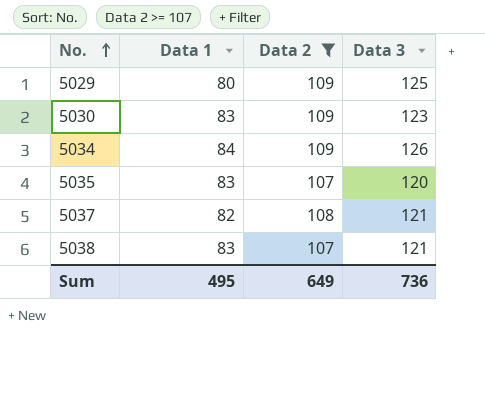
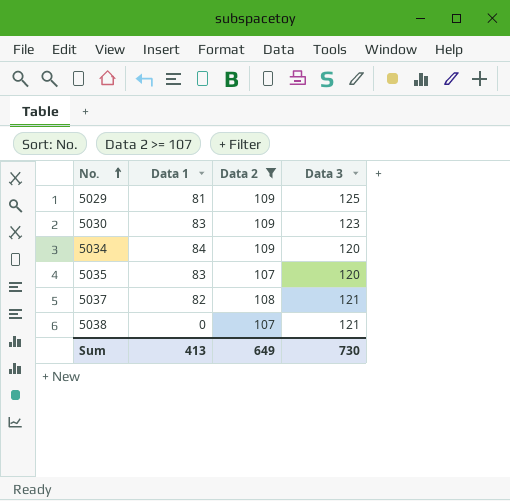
5029 | Data 1: 80 -> 81
5034 | Data 3: 126 -> 120
5038 | Data 1: 83 -> 0
Sum | Data 1: 495 -> 413
Sum | Data 3: 736 -> 730

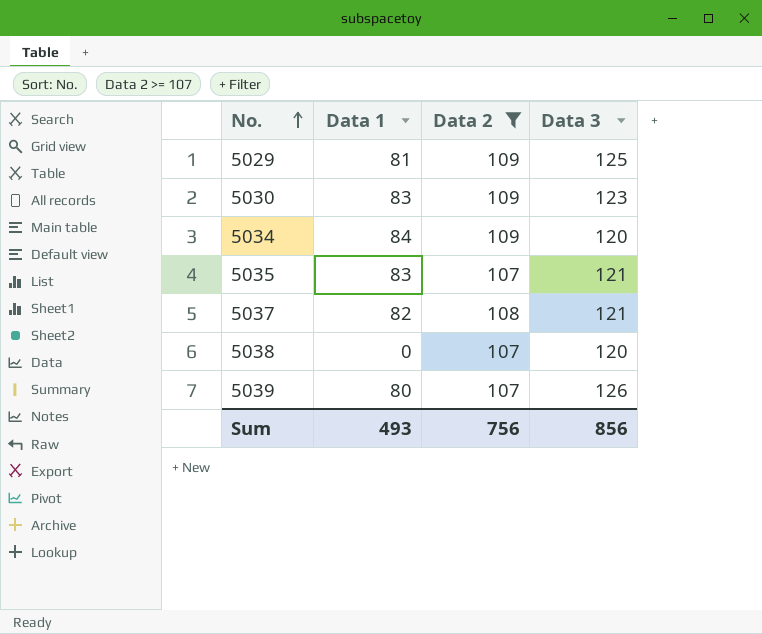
5035 | Data 3: 120 -> 121
5038 | Data 3: 121 -> 120
row 5039: none -> 80 | 107 | 126
Sum | Data 1: 413 -> 493
Sum | Data 2: 649 -> 756
Sum | Data 3: 730 -> 856

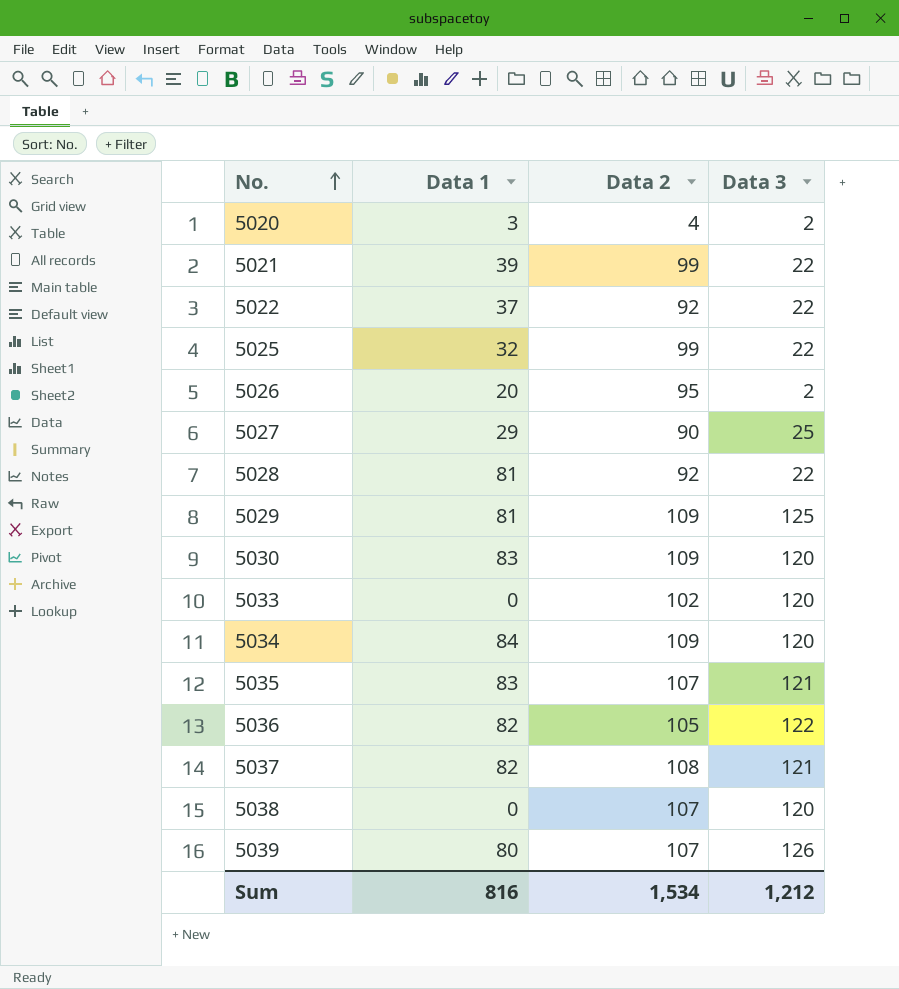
filter: Data 2 >= 107 -> none
5030 | Data 3: 123 -> 120
Sum | Data 1: 493 -> 816
Sum | Data 2: 756 -> 1,534
Sum | Data 3: 856 -> 1,212

